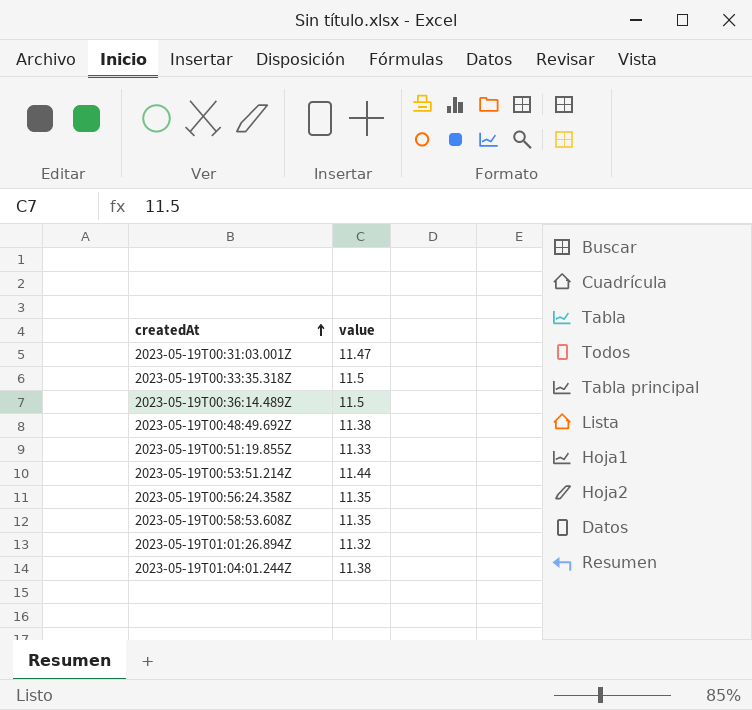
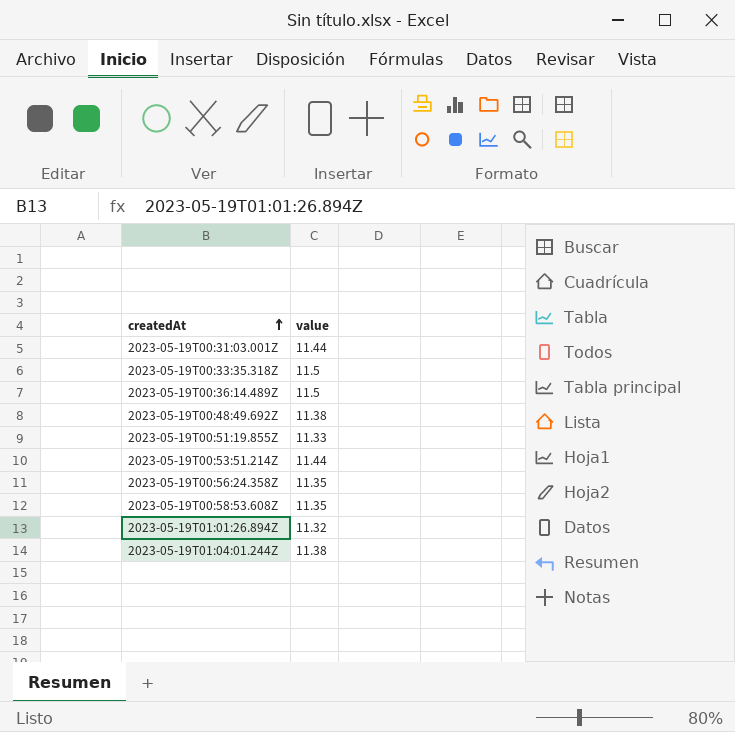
2023-05-19T00:31:03.001Z | value: 11.47 -> 11.44

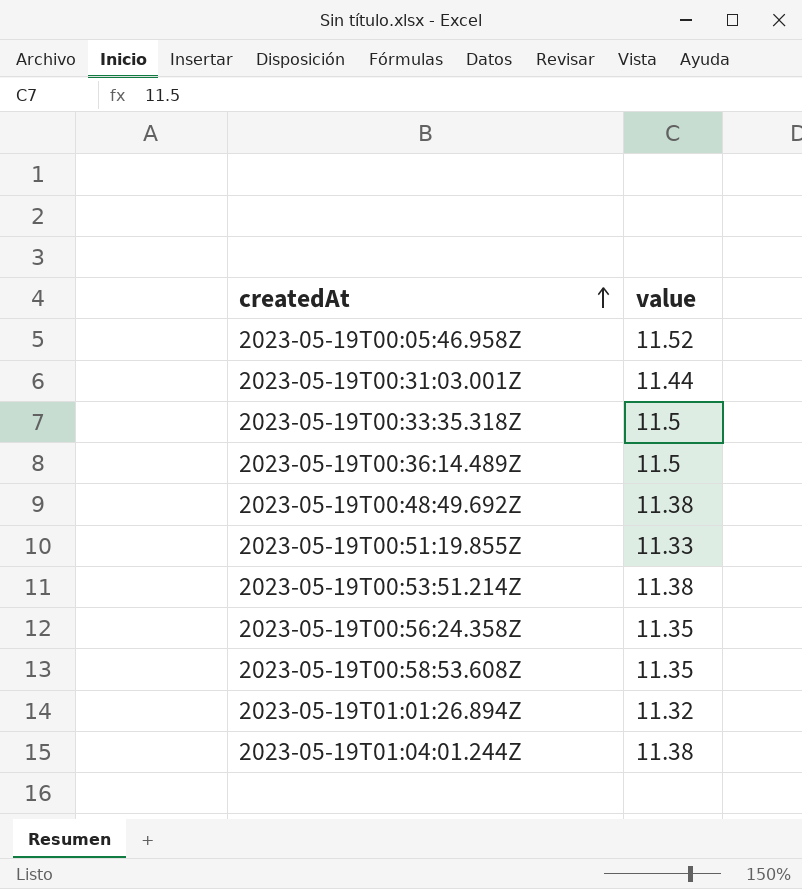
row 2023-05-19T00:05:46.958Z: none -> 11.52
2023-05-19T00:53:51.214Z | value: 11.44 -> 11.38

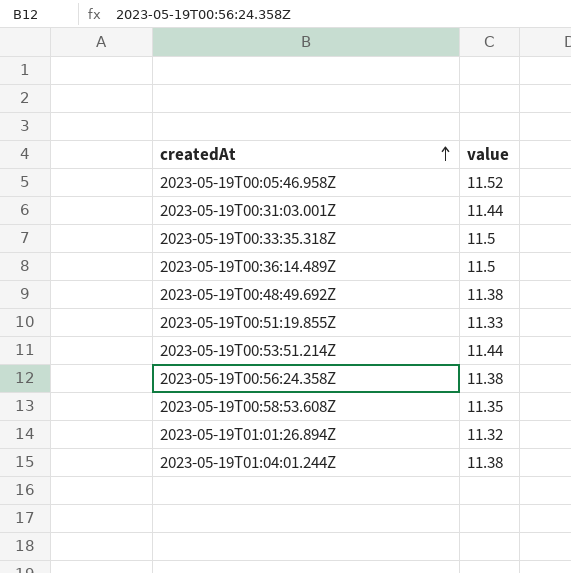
2023-05-19T00:53:51.214Z | value: 11.38 -> 11.44
2023-05-19T00:56:24.358Z | value: 11.35 -> 11.38

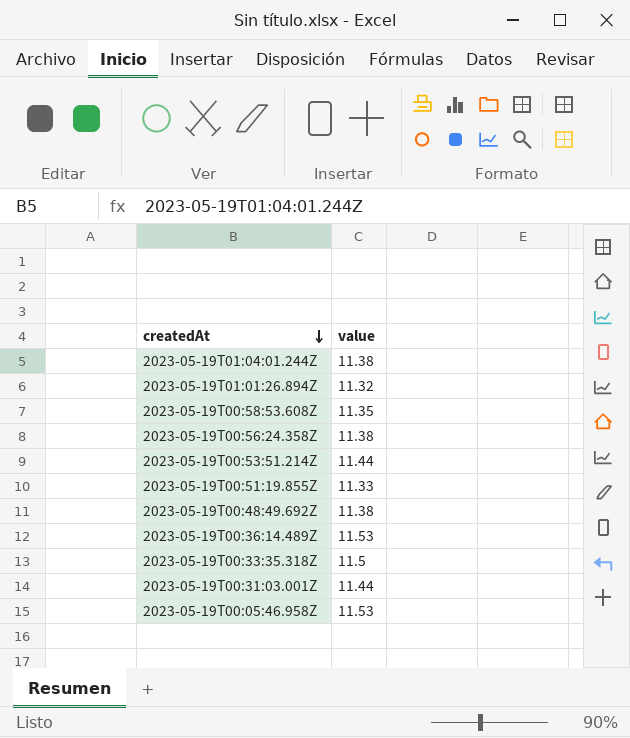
row order: createdAt ascending -> createdAt descending
2023-05-19T00:36:14.489Z | value: 11.5 -> 11.53
2023-05-19T00:05:46.958Z | value: 11.52 -> 11.53

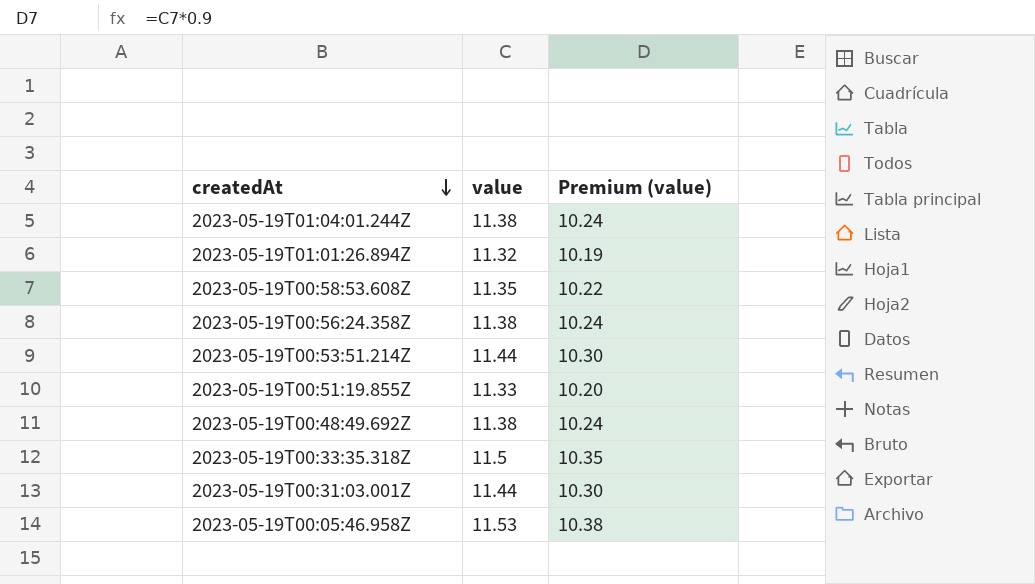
column Premium (value) | formula: none -> [value] * 0.9
row 2023-05-19T00:36:14.489Z: 11.53 -> none

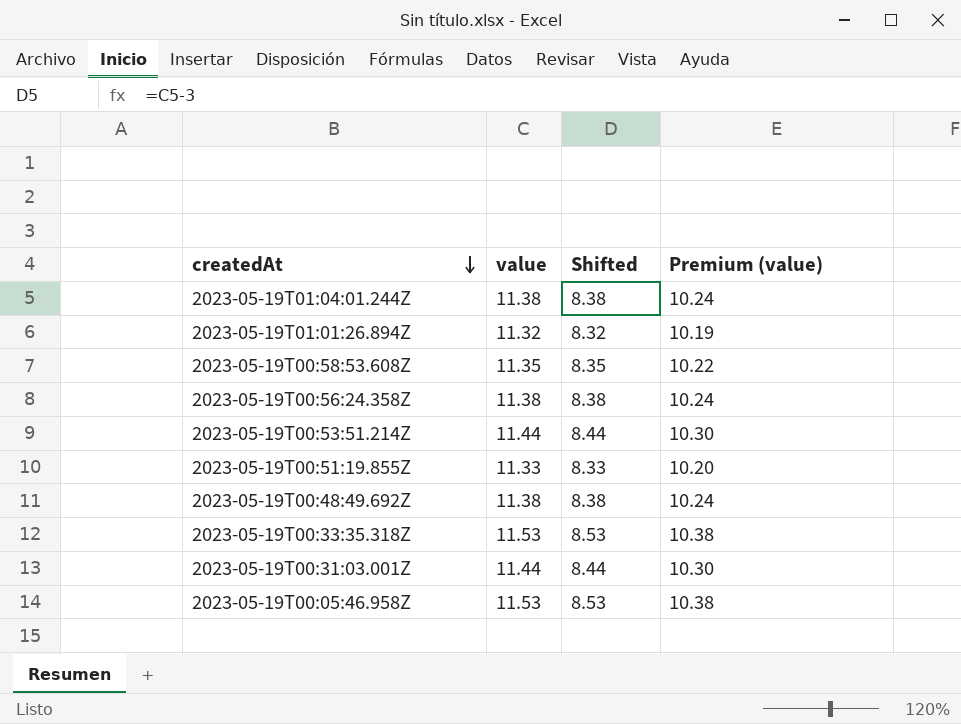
column Shifted | formula: none -> [value] - 3
2023-05-19T00:33:35.318Z | value: 11.5 -> 11.53
2023-05-19T00:33:35.318Z | Premium (value): 10.35 -> 10.38

